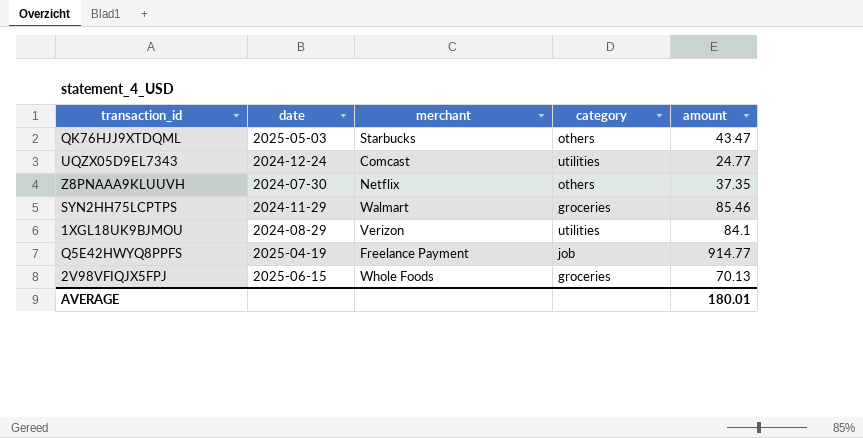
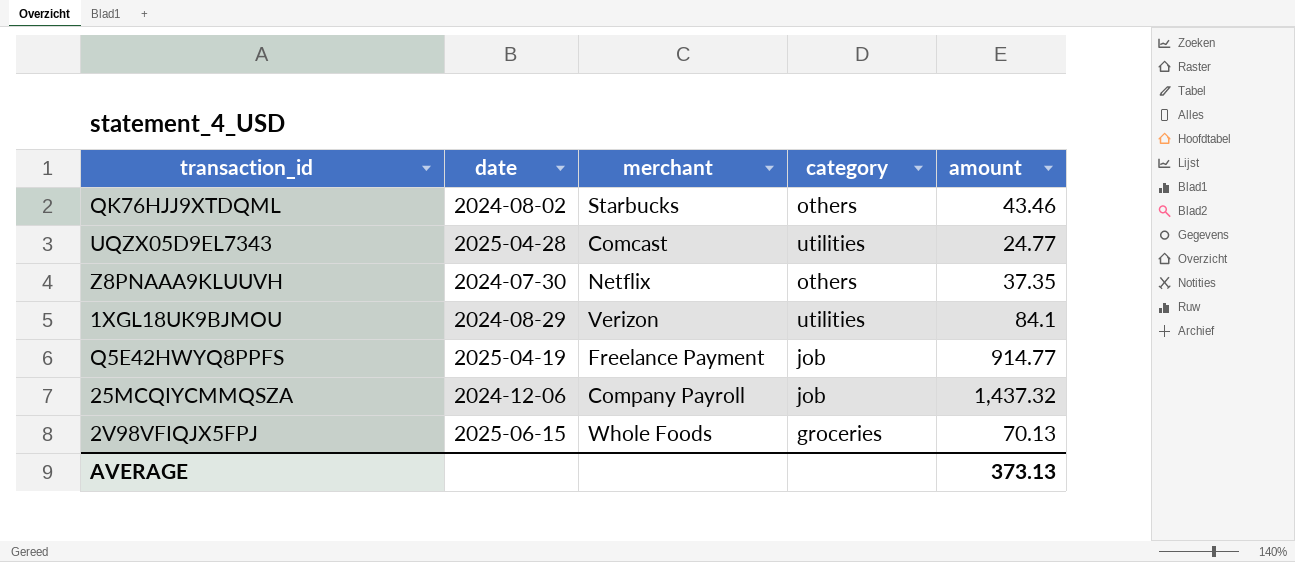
row SYN2HH75LCPTPS: 2024-11-29 | Walmart | groceries | 85.46 -> none
QK76HJJ9XTDQML | date: 2025-05-03 -> 2024-08-02
QK76HJJ9XTDQML | amount: 43.47 -> 43.46
UQZX05D9EL7343 | date: 2024-12-24 -> 2025-04-28
row 25MCQIYCMMQSZA: none -> 2024-12-06 | Company Payroll | job | 1,437.32
AVERAGE | amount: 180.01 -> 373.13

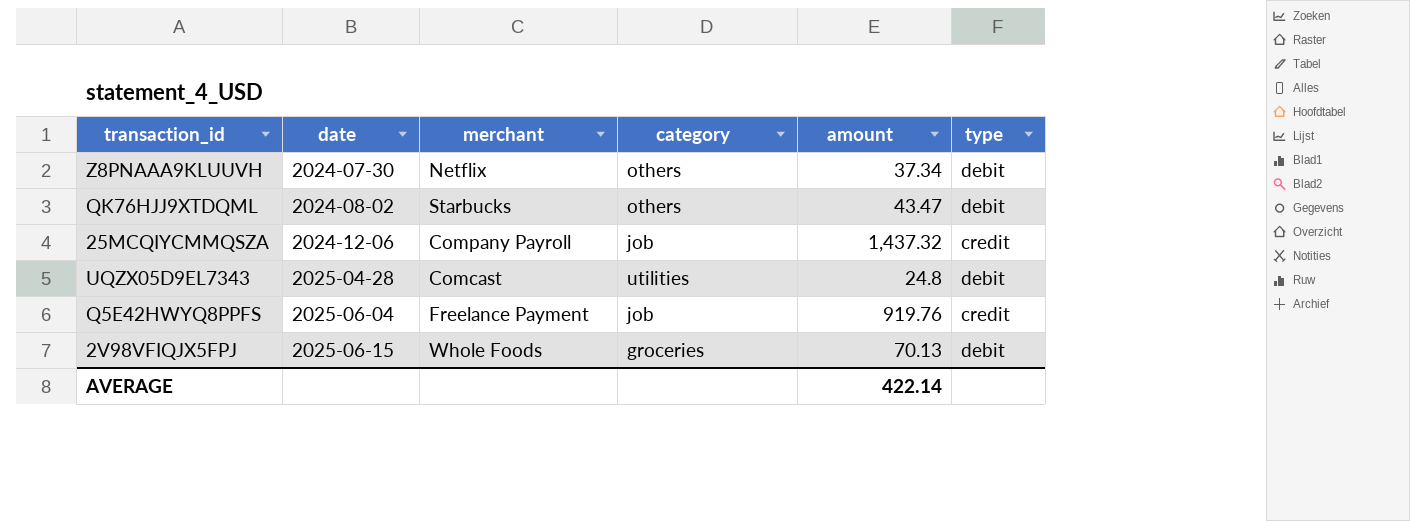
row order: none -> date ascending
column type | position: none -> 6
row 1XGL18UK9BJMOU: 2024-08-29 | Verizon | utilities | 84.1 -> none
Z8PNAAA9KLUUVH | amount: 37.35 -> 37.34
QK76HJJ9XTDQML | amount: 43.46 -> 43.47
UQZX05D9EL7343 | amount: 24.77 -> 24.8
Q5E42HWYQ8PPFS | date: 2025-04-19 -> 2025-06-04
Q5E42HWYQ8PPFS | amount: 914.77 -> 919.76
AVERAGE | amount: 373.13 -> 422.14

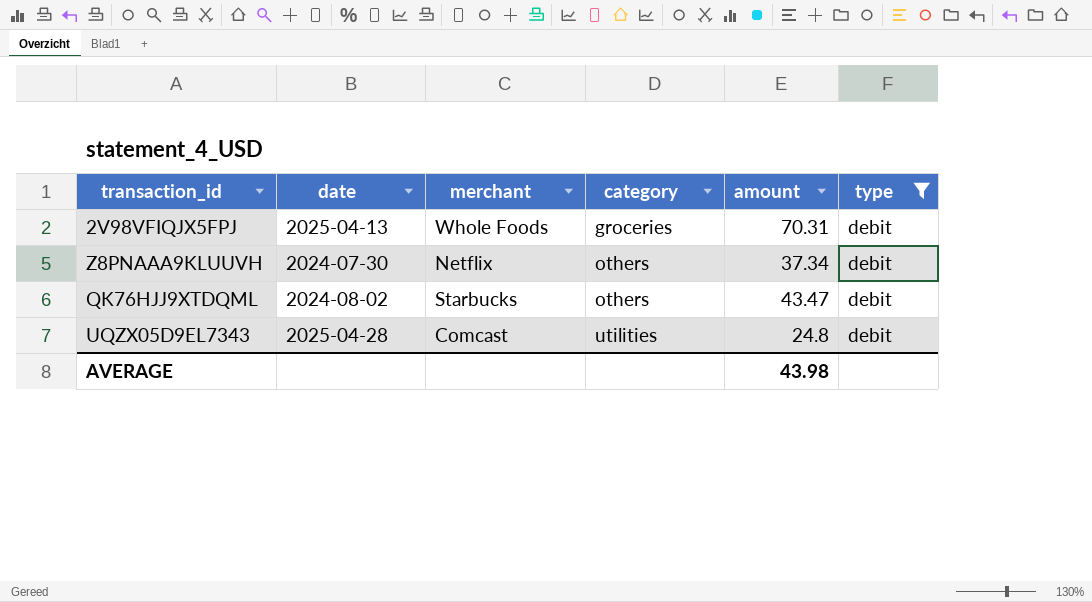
filter: none -> type = debit
row order: date ascending -> category ascending
2V98VFIQJX5FPJ | date: 2025-06-15 -> 2025-04-13
2V98VFIQJX5FPJ | amount: 70.13 -> 70.31
AVERAGE | amount: 422.14 -> 43.98

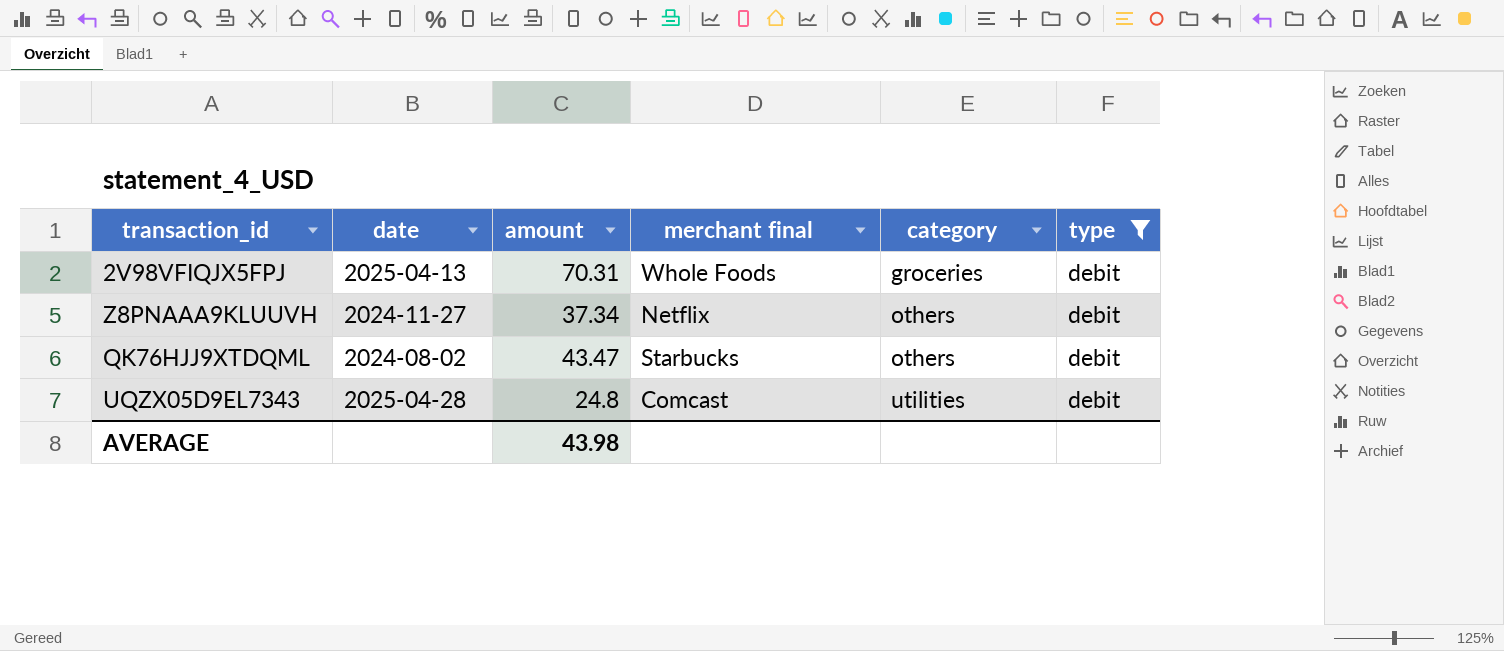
column amount | position: 5 -> 3
column name: merchant -> merchant final
Z8PNAAA9KLUUVH | date: 2024-07-30 -> 2024-11-27

